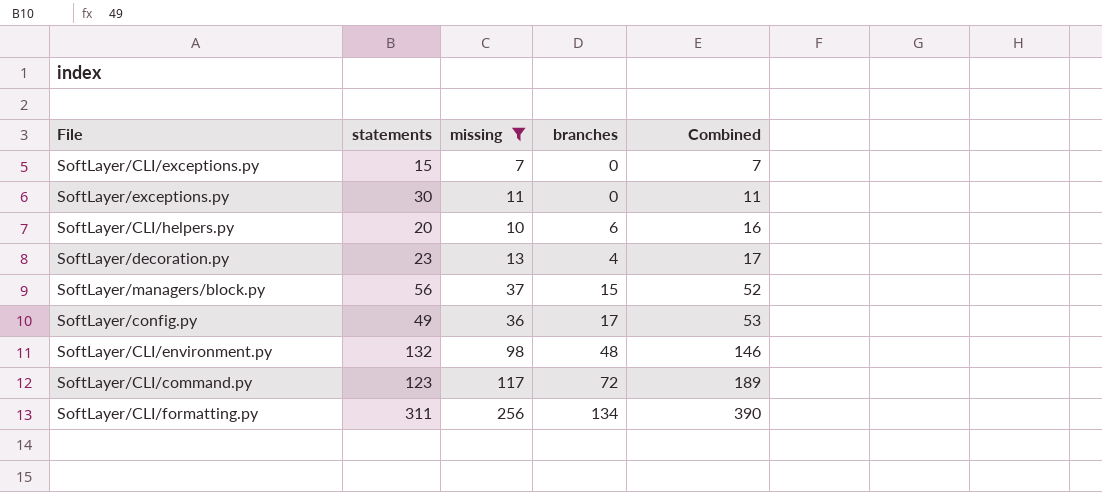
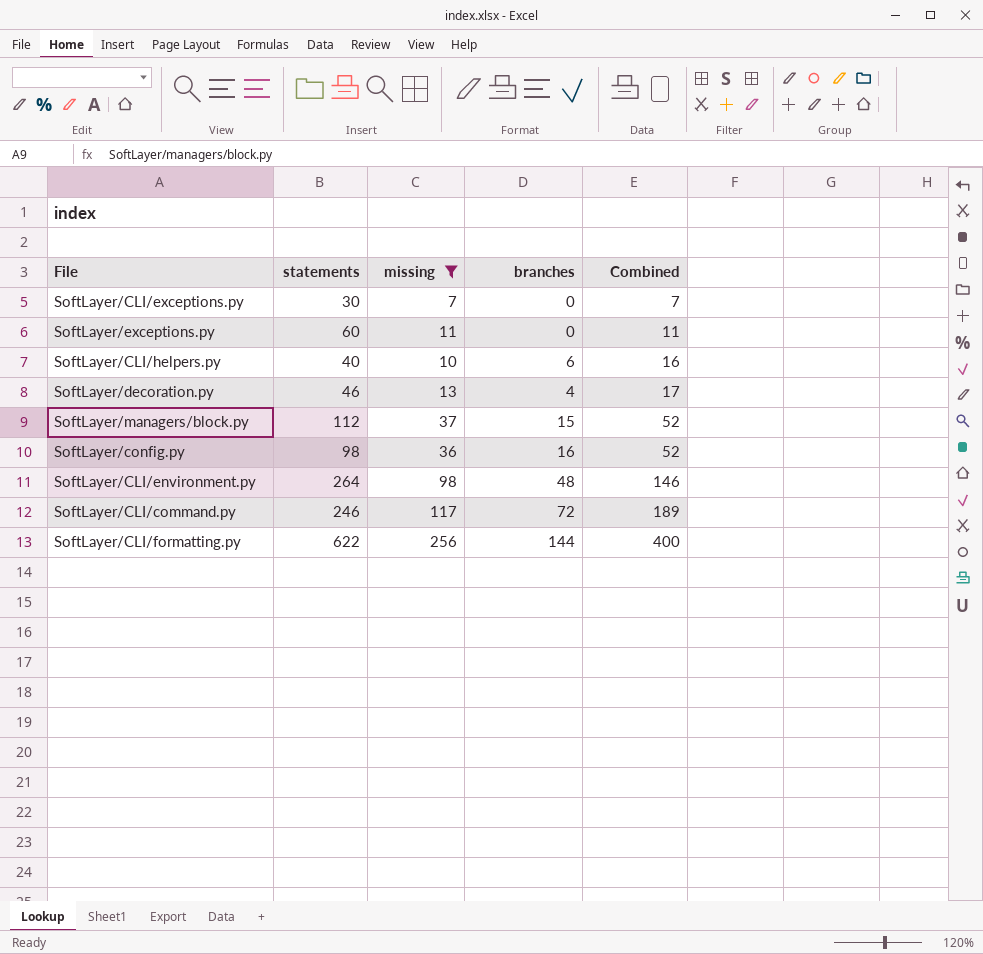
SoftLayer/CLI/exceptions.py | statements: 15 -> 30
SoftLayer/exceptions.py | statements: 30 -> 60
SoftLayer/CLI/helpers.py | statements: 20 -> 40
SoftLayer/decoration.py | statements: 23 -> 46
SoftLayer/managers/block.py | statements: 56 -> 112
SoftLayer/config.py | statements: 49 -> 98
SoftLayer/config.py | branches: 17 -> 16
SoftLayer/config.py | Combined: 53 -> 52
SoftLayer/CLI/environment.py | statements: 132 -> 264
SoftLayer/CLI/command.py | statements: 123 -> 246
SoftLayer/CLI/formatting.py | statements: 311 -> 622
SoftLayer/CLI/formatting.py | branches: 134 -> 144
SoftLayer/CLI/formatting.py | Combined: 390 -> 400

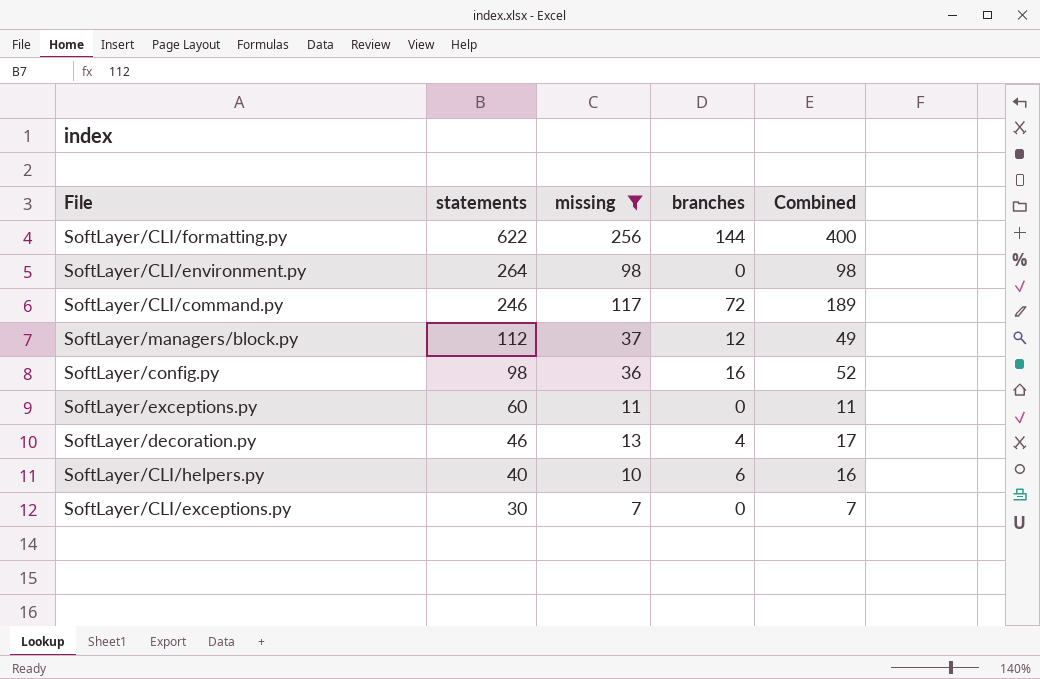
row order: Combined ascending -> statements descending
SoftLayer/CLI/environment.py | branches: 48 -> 0
SoftLayer/CLI/environment.py | Combined: 146 -> 98
SoftLayer/managers/block.py | branches: 15 -> 12
SoftLayer/managers/block.py | Combined: 52 -> 49

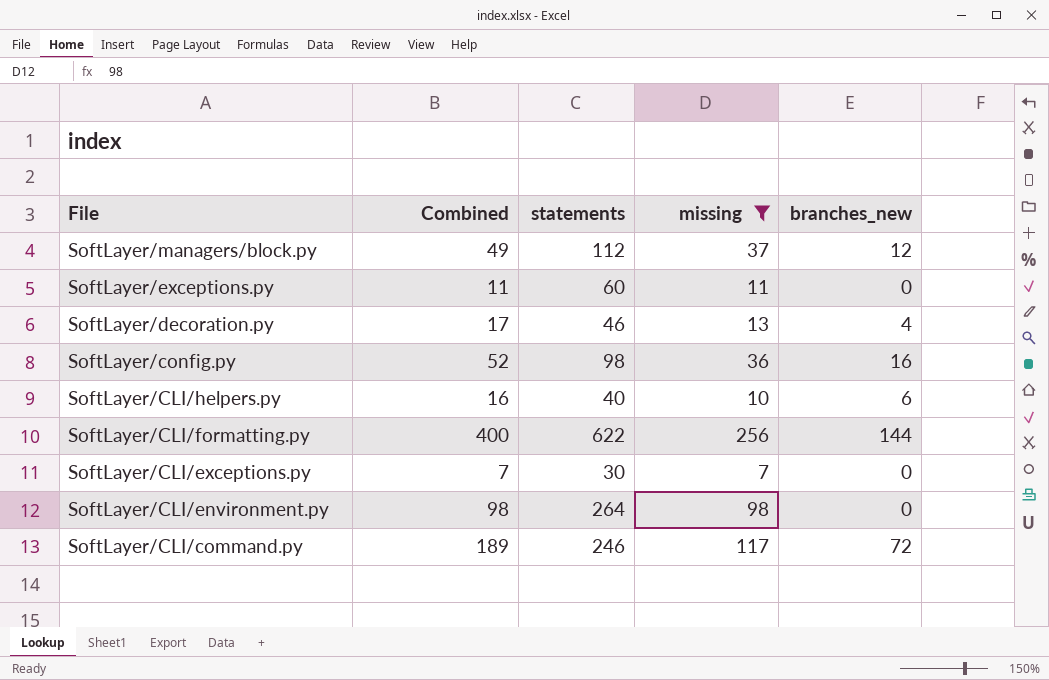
row order: statements descending -> File descending
column Combined | position: 5 -> 2
column name: branches -> branches_new

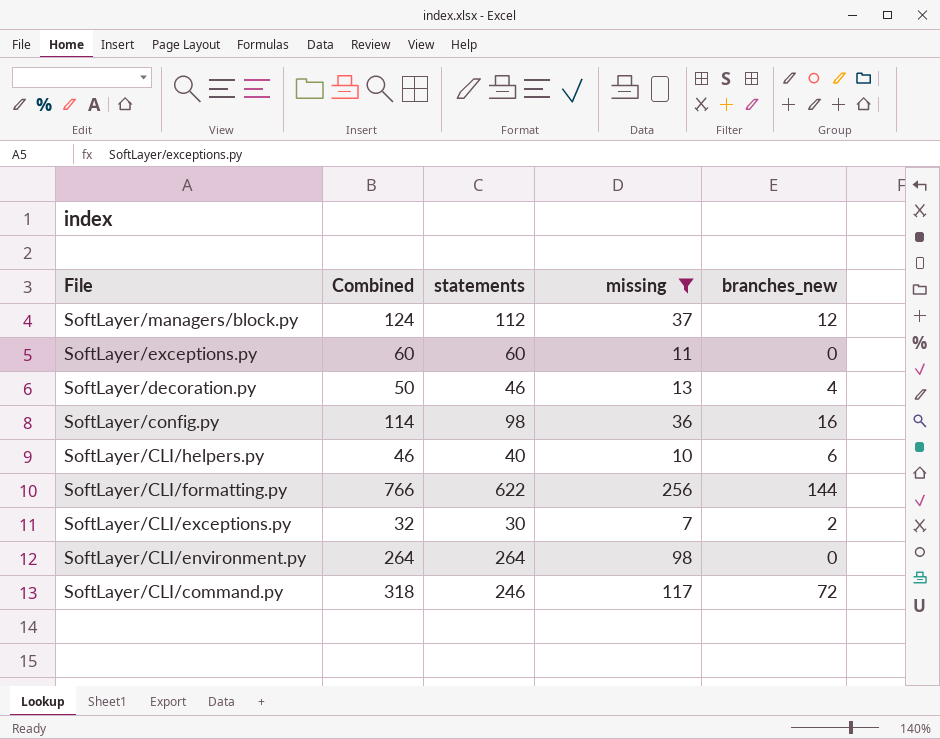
column Combined | formula: [missing] + [branches_new] -> [statements] + [branches_new]
SoftLayer/CLI/exceptions.py | branches_new: 0 -> 2

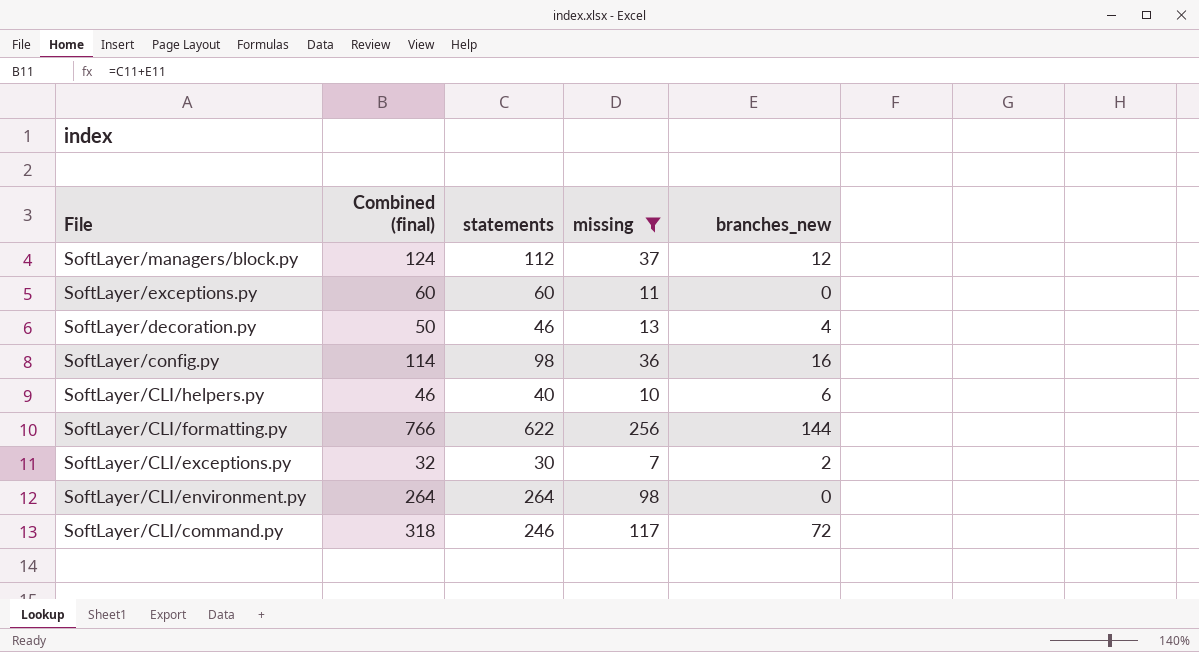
column name: Combined -> Combined (final)

